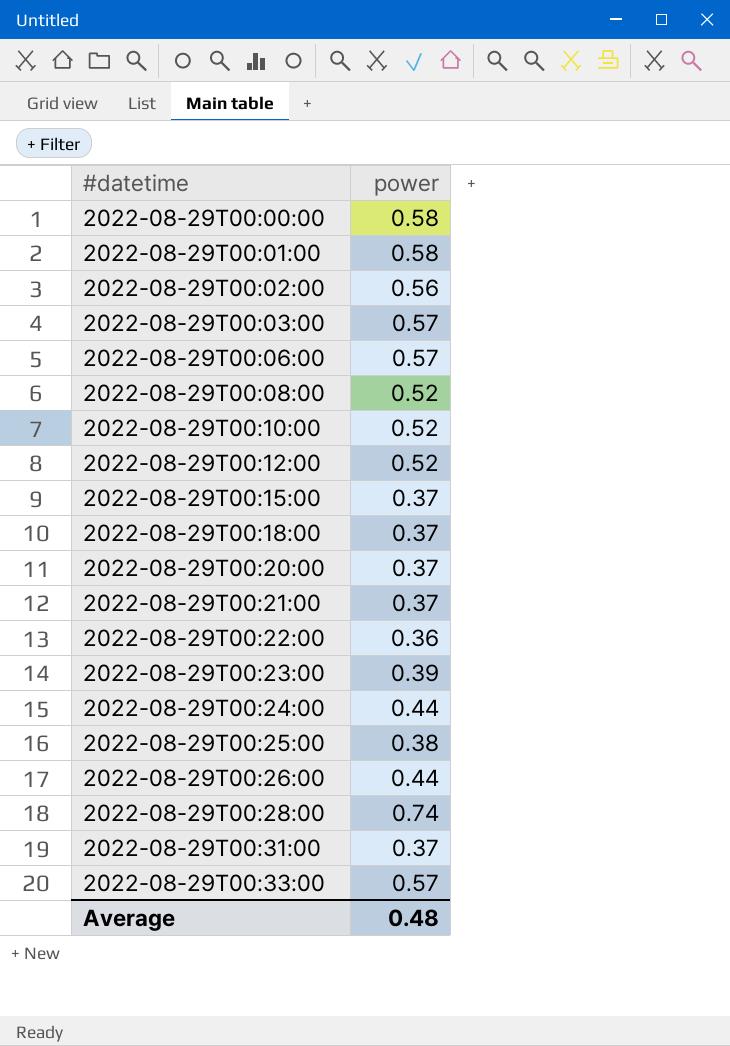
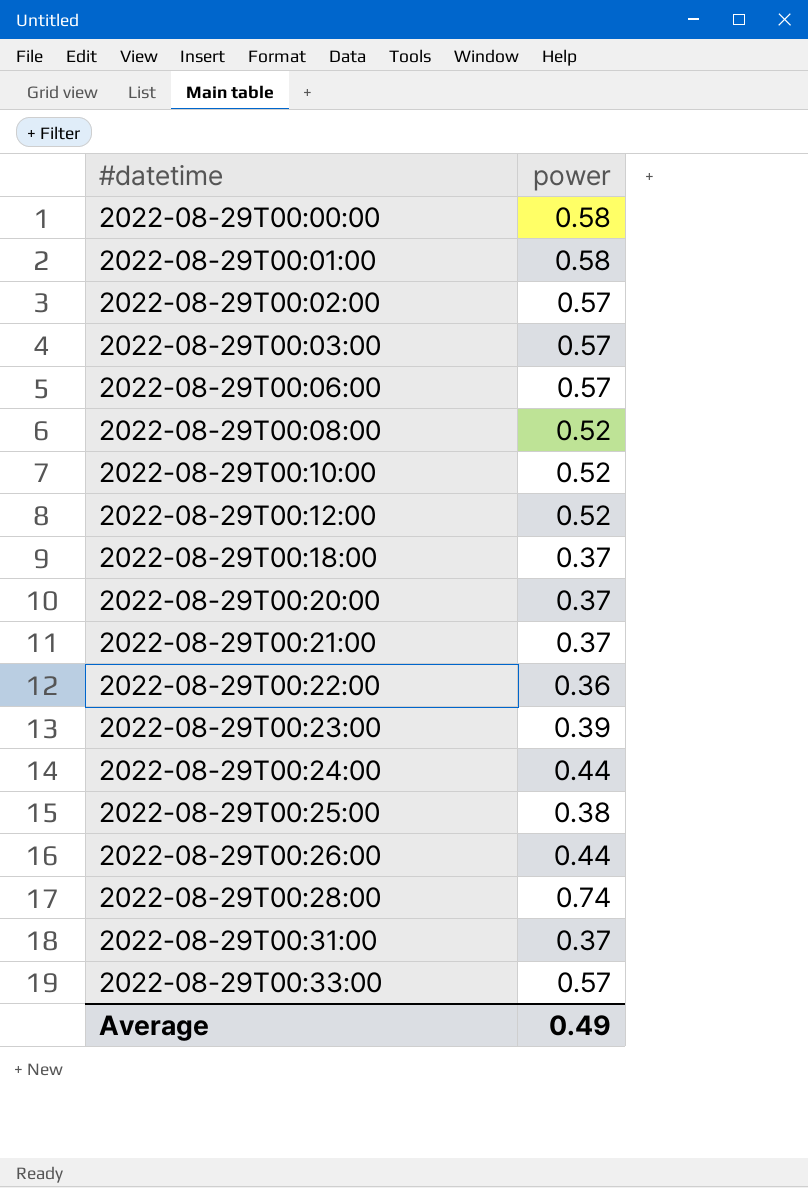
row 2022-08-29T00:15:00: 0.37 -> none
2022-08-29T00:02:00 | power: 0.56 -> 0.57
Average | power: 0.48 -> 0.49

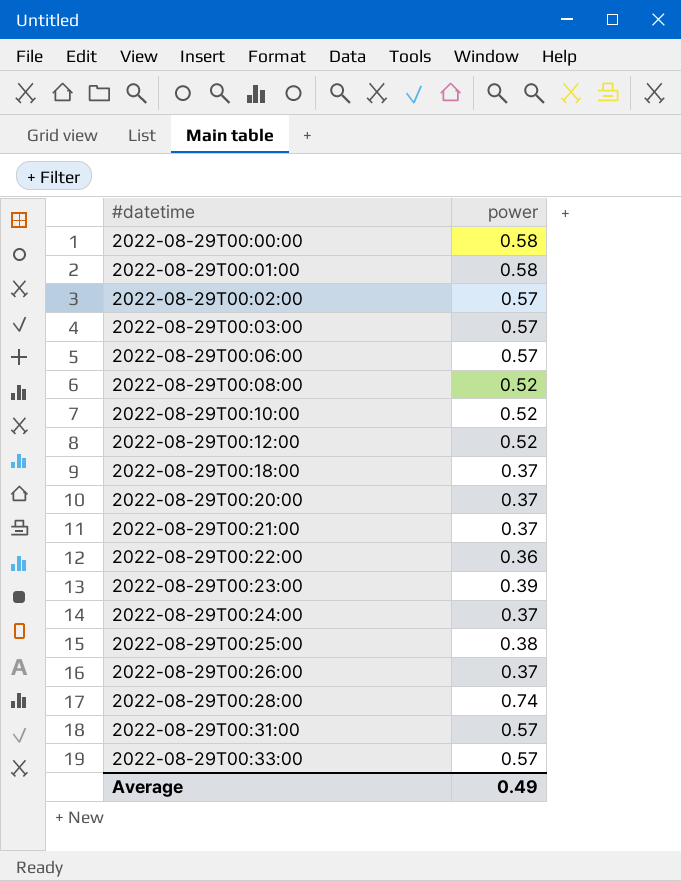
2022-08-29T00:24:00 | power: 0.44 -> 0.37
2022-08-29T00:26:00 | power: 0.44 -> 0.37
2022-08-29T00:31:00 | power: 0.37 -> 0.57

